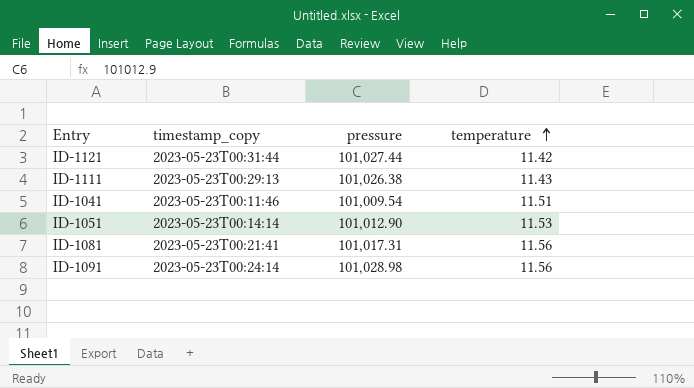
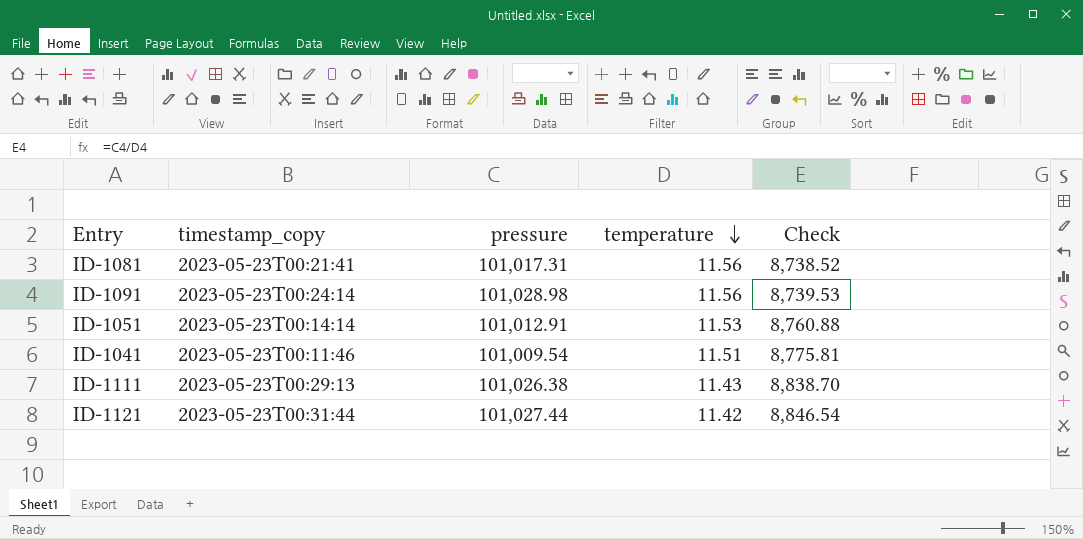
row order: temperature ascending -> temperature descending
column Check | formula: none -> [pressure] / [temperature]
ID-1051 | pressure: 101,012.90 -> 101,012.91

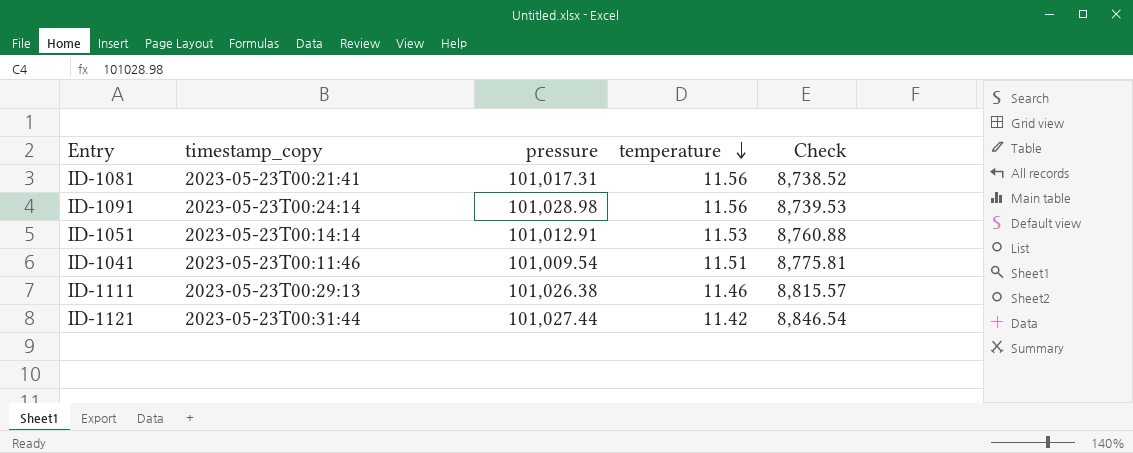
ID-1111 | temperature: 11.43 -> 11.46
ID-1111 | Check: 8,838.70 -> 8,815.57

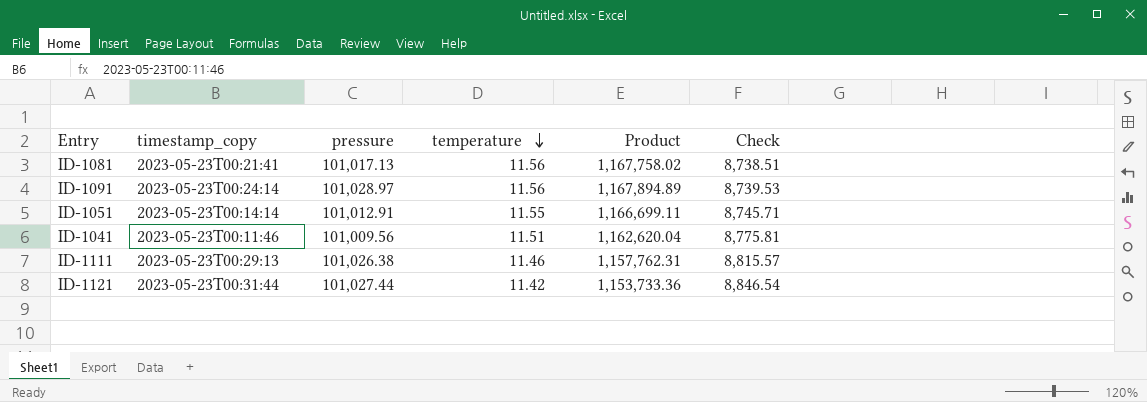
column Product | formula: none -> [pressure] * [temperature]
ID-1081 | pressure: 101,017.31 -> 101,017.13
ID-1081 | Check: 8,738.52 -> 8,738.51
ID-1091 | pressure: 101,028.98 -> 101,028.97
ID-1051 | temperature: 11.53 -> 11.55
ID-1051 | Check: 8,760.88 -> 8,745.71
ID-1041 | pressure: 101,009.54 -> 101,009.56

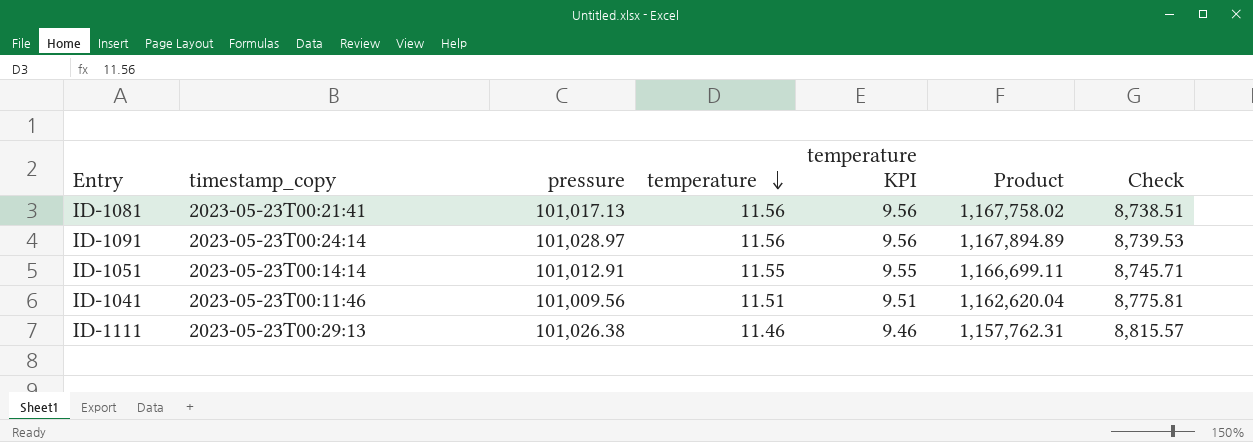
column temperature KPI | formula: none -> [temperature] - 2
row ID-1121: 2023-05-23T00:31:44 | 101,027.44 | 11.42 | 1,153,733.36 | 8,846.54 -> none

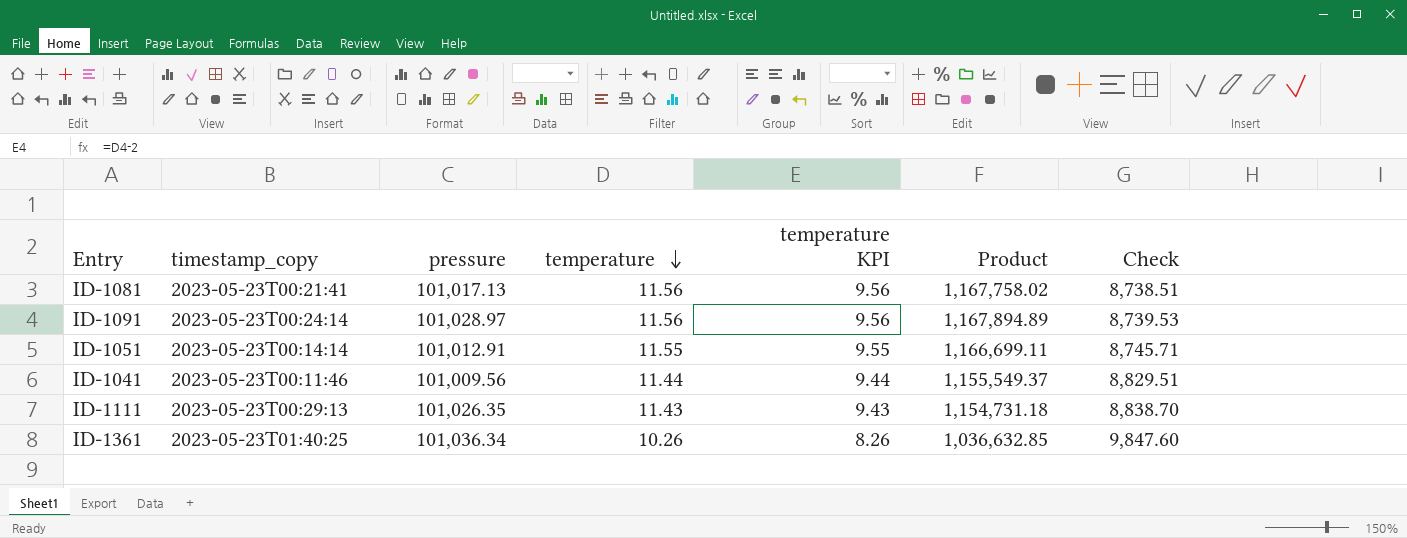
ID-1041 | temperature: 11.51 -> 11.44
ID-1041 | temperature KPI: 9.51 -> 9.44
ID-1041 | Product: 1,162,620.04 -> 1,155,549.37
ID-1041 | Check: 8,775.81 -> 8,829.51
ID-1111 | pressure: 101,026.38 -> 101,026.35
ID-1111 | temperature: 11.46 -> 11.43
ID-1111 | temperature KPI: 9.46 -> 9.43
ID-1111 | Product: 1,157,762.31 -> 1,154,731.18
ID-1111 | Check: 8,815.57 -> 8,838.70
row ID-1361: none -> 2023-05-23T01:40:25 | 101,036.34 | 10.26 | 8.26 | 1,036,632.85 | 9,847.60

